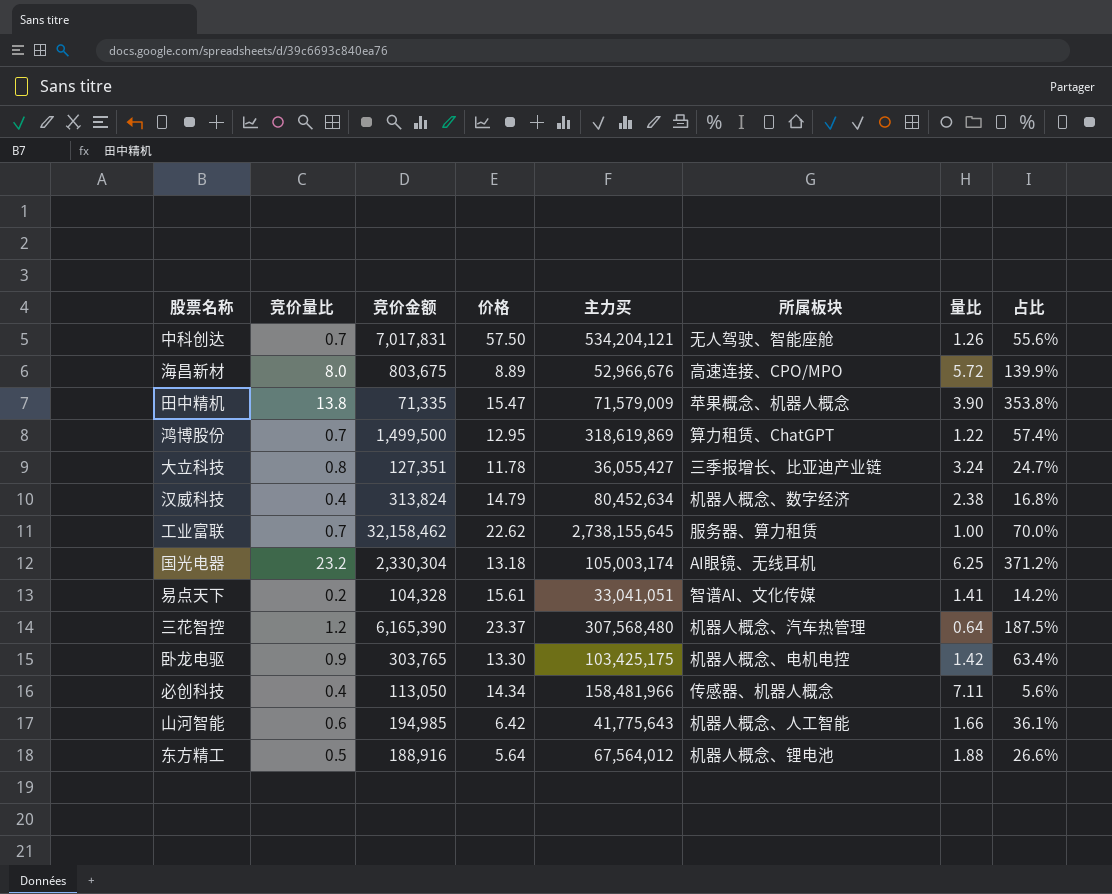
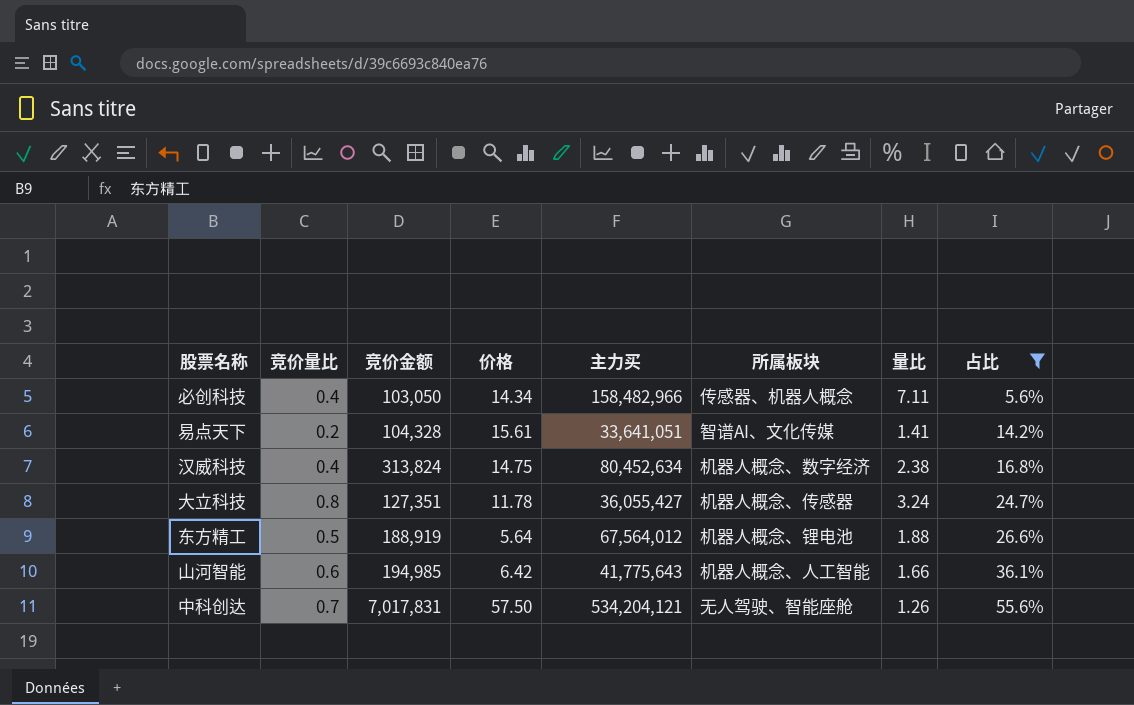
filter: none -> 占比 <= 55.6%
row order: none -> 占比 ascending
必创科技 | 竞价金额: 113,050 -> 103,050
必创科技 | 主力买: 158,481,966 -> 158,482,966
易点天下 | 主力买: 33,041,051 -> 33,641,051
汉威科技 | 价格: 14.79 -> 14.75
大立科技 | 所属板块: 三季报增长、比亚迪产业链 -> 机器人概念、传感器
东方精工 | 竞价金额: 188,916 -> 188,919

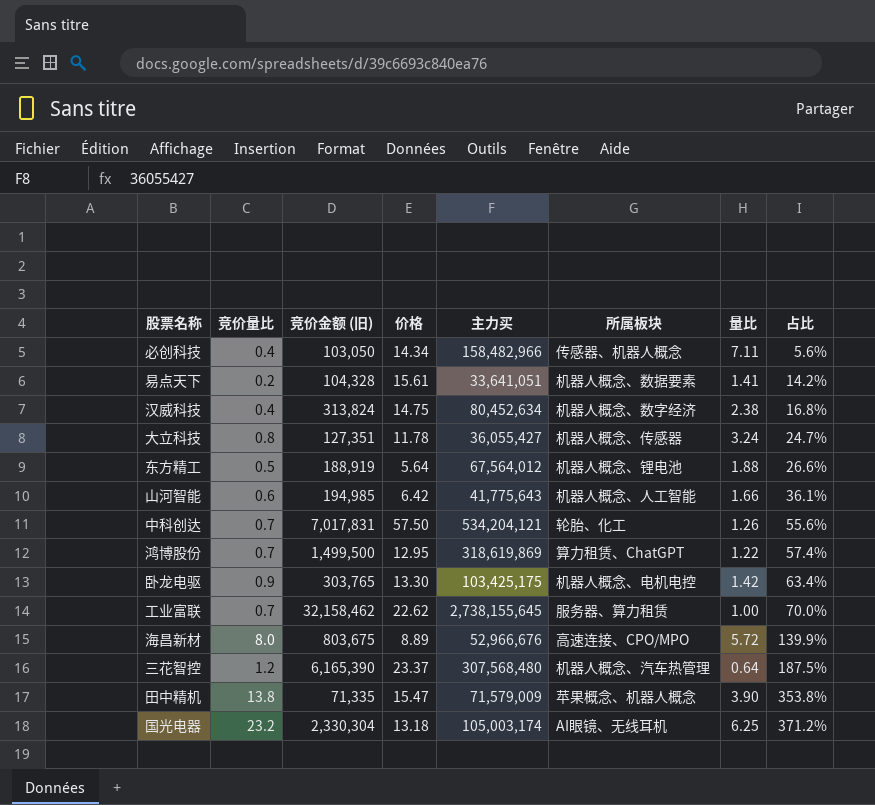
filter: 占比 <= 55.6% -> none
column name: 竞价金额 -> 竞价金额 (旧)
易点天下 | 所属板块: 智谱AI、文化传媒 -> 机器人概念、数据要素
中科创达 | 所属板块: 无人驾驶、智能座舱 -> 轮胎、化工

